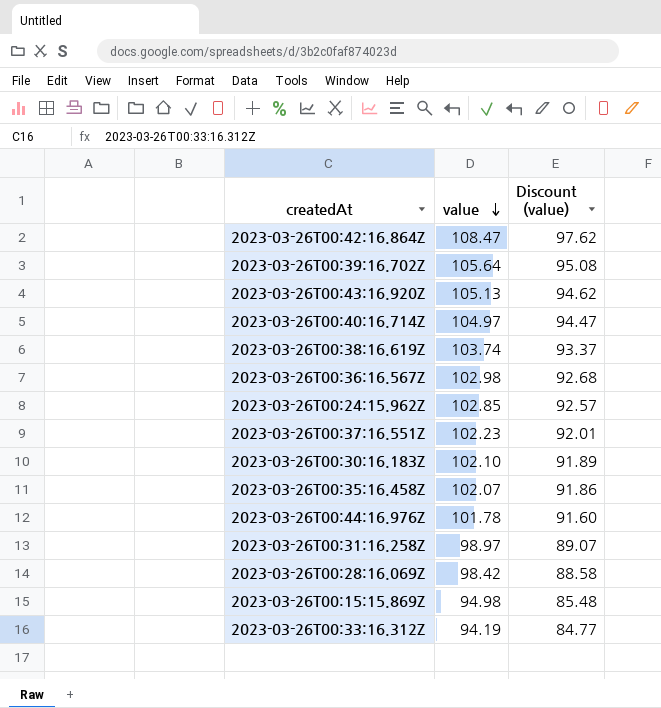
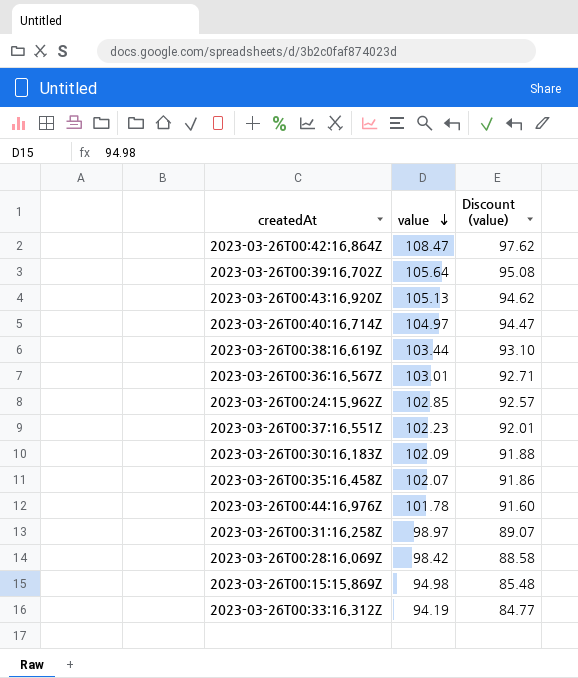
2023-03-26T00:38:16.619Z | value: 103.74 -> 103.44
2023-03-26T00:38:16.619Z | Discount (value): 93.37 -> 93.10
2023-03-26T00:36:16.567Z | value: 102.98 -> 103.01
2023-03-26T00:36:16.567Z | Discount (value): 92.68 -> 92.71
2023-03-26T00:30:16.183Z | value: 102.10 -> 102.09
2023-03-26T00:30:16.183Z | Discount (value): 91.89 -> 91.88

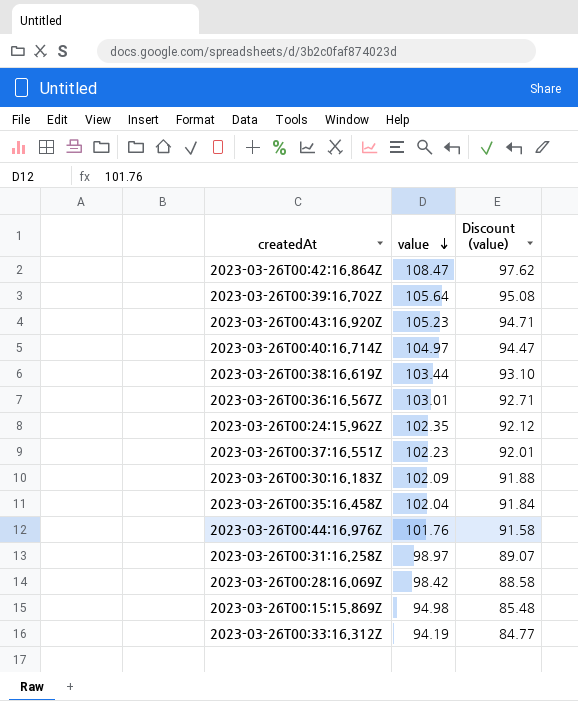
2023-03-26T00:43:16.920Z | value: 105.13 -> 105.23
2023-03-26T00:43:16.920Z | Discount (value): 94.62 -> 94.71
2023-03-26T00:24:15.962Z | value: 102.85 -> 102.35
2023-03-26T00:24:15.962Z | Discount (value): 92.57 -> 92.12
2023-03-26T00:35:16.458Z | value: 102.07 -> 102.04
2023-03-26T00:35:16.458Z | Discount (value): 91.86 -> 91.84
2023-03-26T00:44:16.976Z | value: 101.78 -> 101.76
2023-03-26T00:44:16.976Z | Discount (value): 91.60 -> 91.58

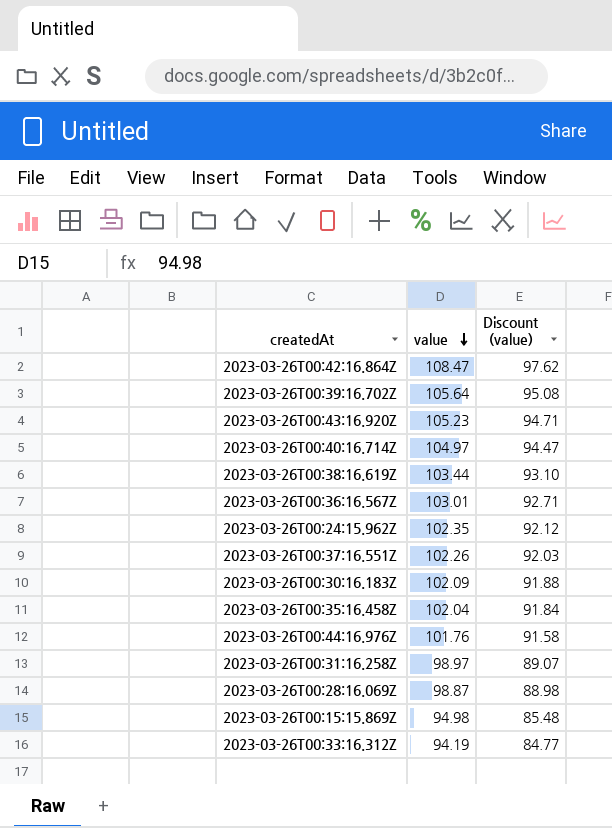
2023-03-26T00:37:16.551Z | value: 102.23 -> 102.26
2023-03-26T00:37:16.551Z | Discount (value): 92.01 -> 92.03
2023-03-26T00:28:16.069Z | value: 98.42 -> 98.87
2023-03-26T00:28:16.069Z | Discount (value): 88.58 -> 88.98

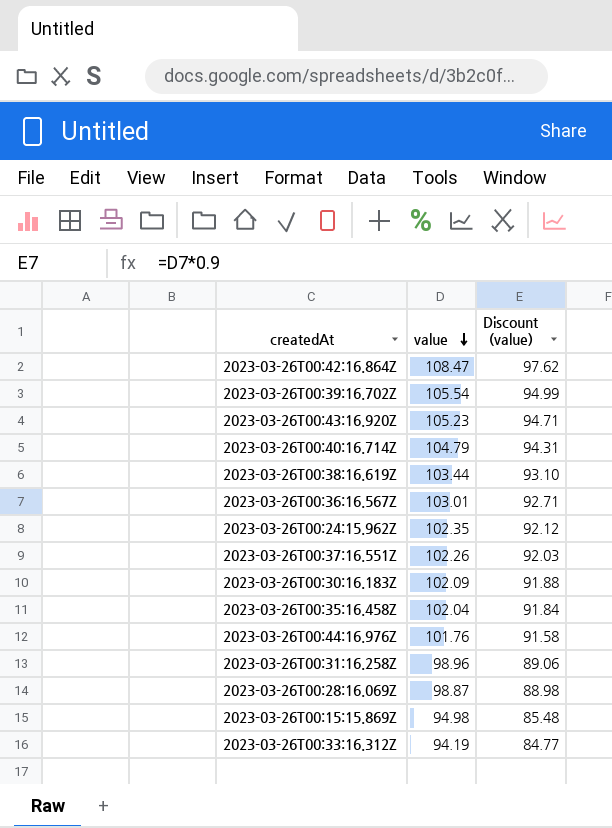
2023-03-26T00:39:16.702Z | value: 105.64 -> 105.54
2023-03-26T00:39:16.702Z | Discount (value): 95.08 -> 94.99
2023-03-26T00:40:16.714Z | value: 104.97 -> 104.79
2023-03-26T00:40:16.714Z | Discount (value): 94.47 -> 94.31
2023-03-26T00:31:16.258Z | value: 98.97 -> 98.96
2023-03-26T00:31:16.258Z | Discount (value): 89.07 -> 89.06

